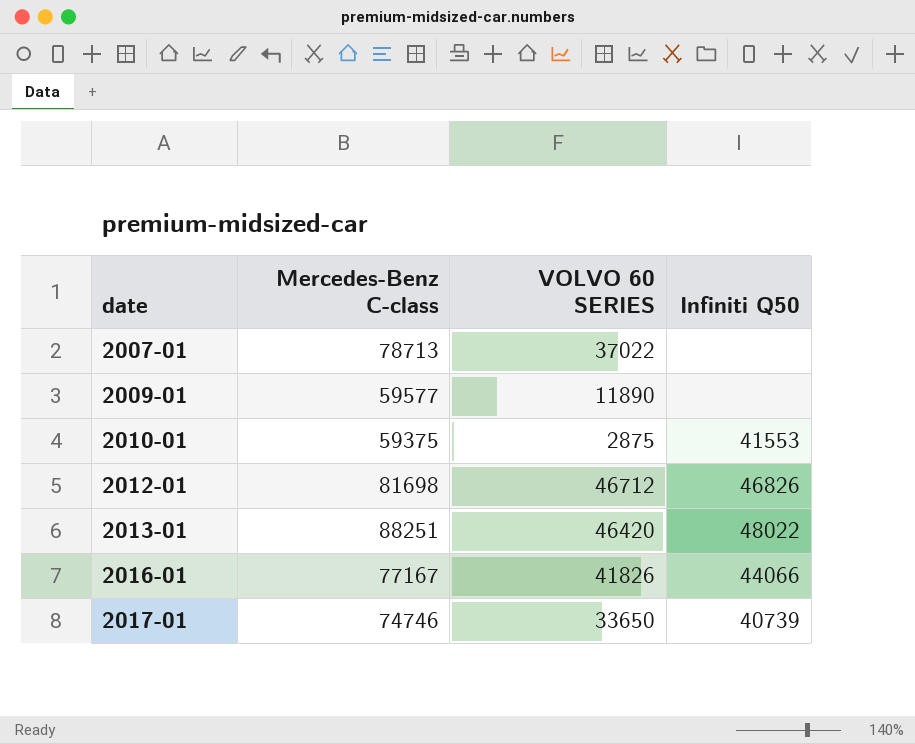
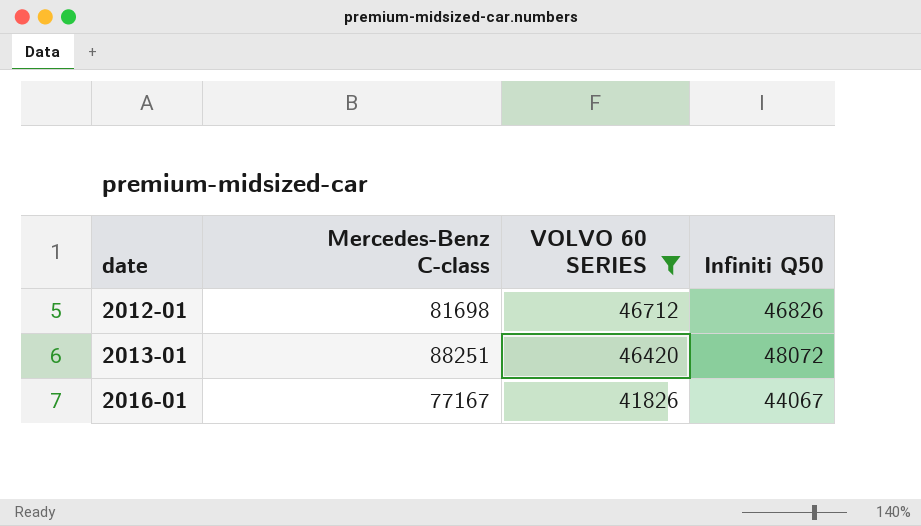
filter: none -> VOLVO 60 SERIES >= 41826
2013-01 | Infiniti Q50: 48022 -> 48072
2016-01 | Infiniti Q50: 44066 -> 44067

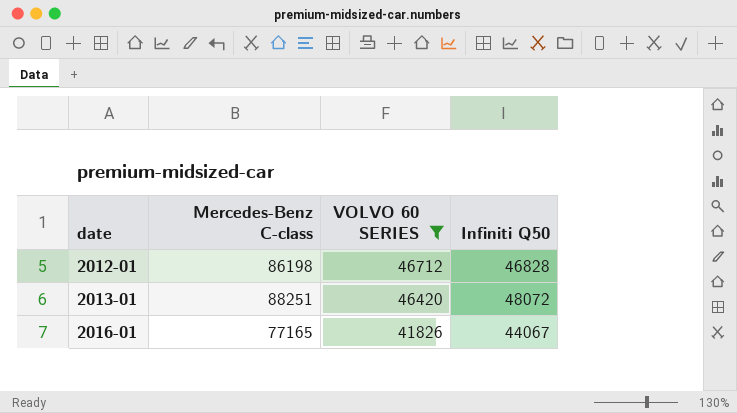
2012-01 | Mercedes-Benz C-class: 81698 -> 86198
2012-01 | Infiniti Q50: 46826 -> 46828
2016-01 | Mercedes-Benz C-class: 77167 -> 77165

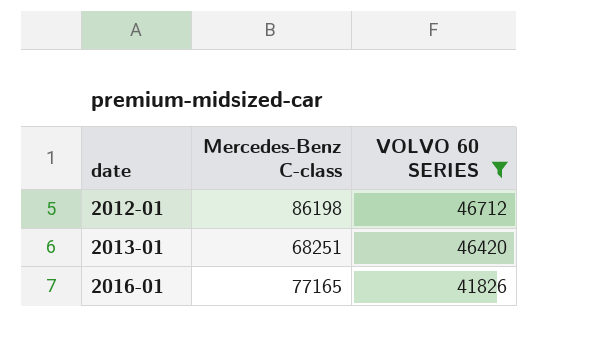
column Infiniti Q50 | position: 4 -> none
2013-01 | Mercedes-Benz C-class: 88251 -> 68251

